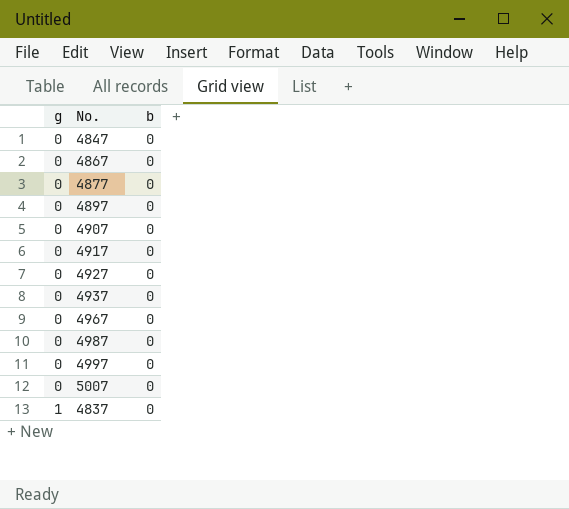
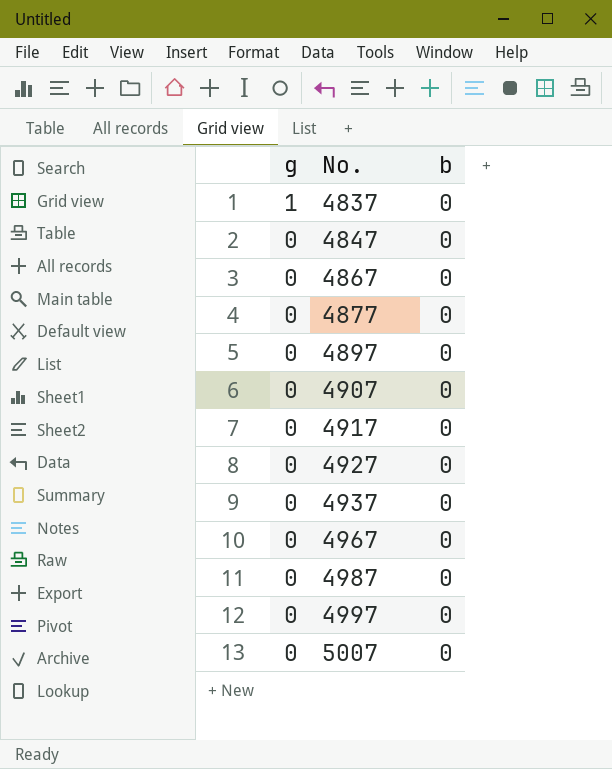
row order: g ascending -> g descending

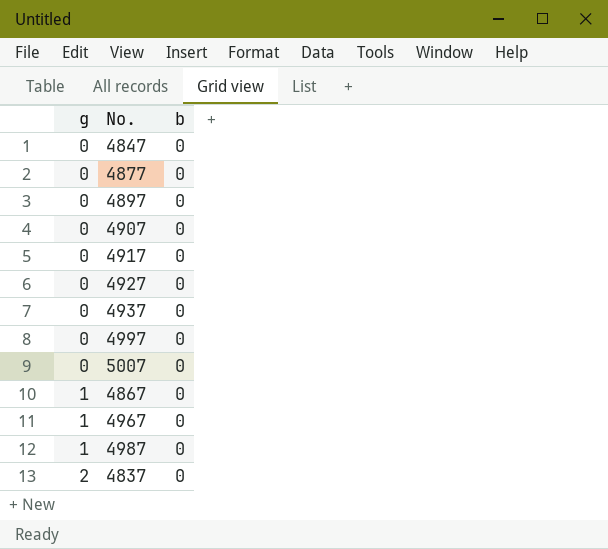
row order: g descending -> g ascending
4867 | g: 0 -> 1
4967 | g: 0 -> 1
4987 | g: 0 -> 1
4837 | g: 1 -> 2

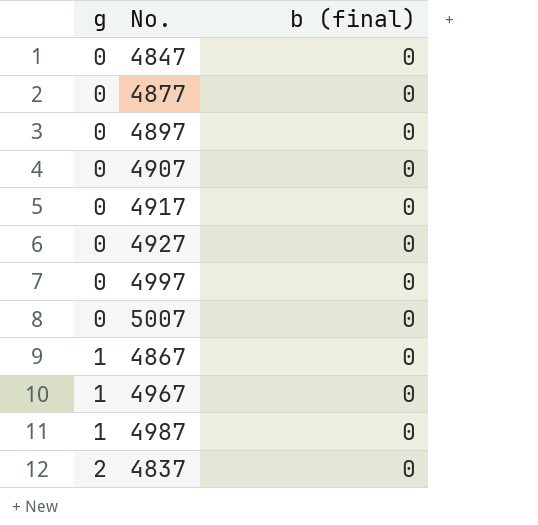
column name: b -> b (final)
row 4937: 0 | 0 -> none

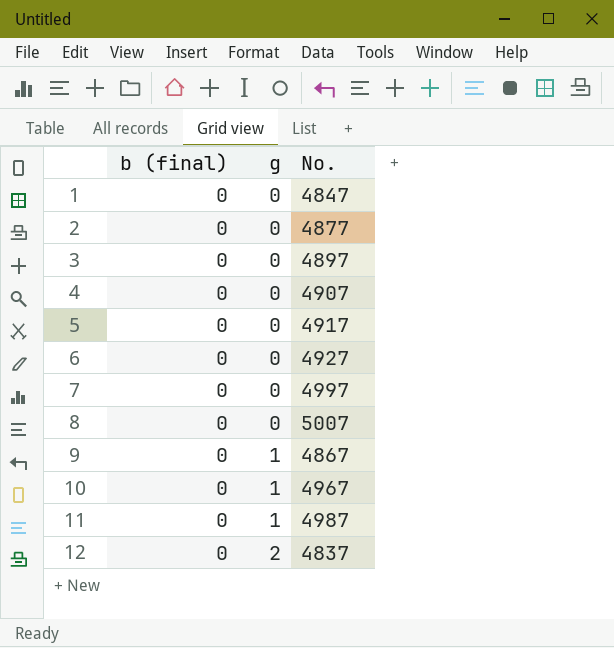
column b (final) | position: 3 -> 1

